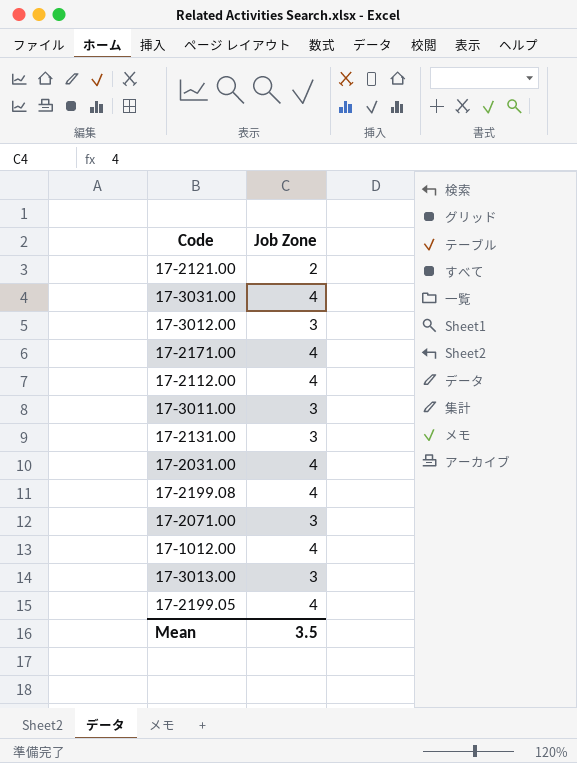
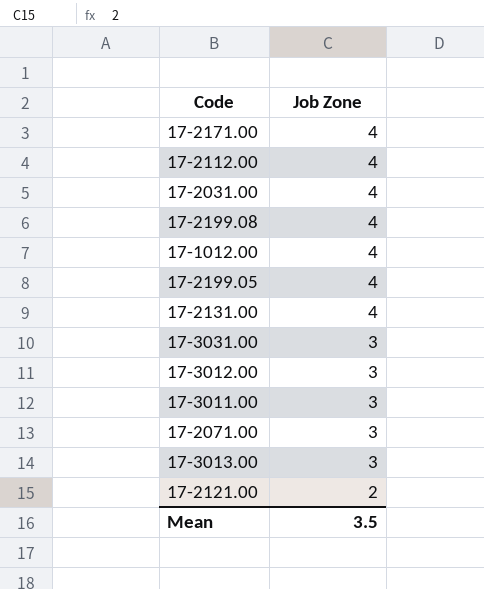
row order: none -> Job Zone descending
17-2131.00 | Job Zone: 3 -> 4
17-3031.00 | Job Zone: 4 -> 3

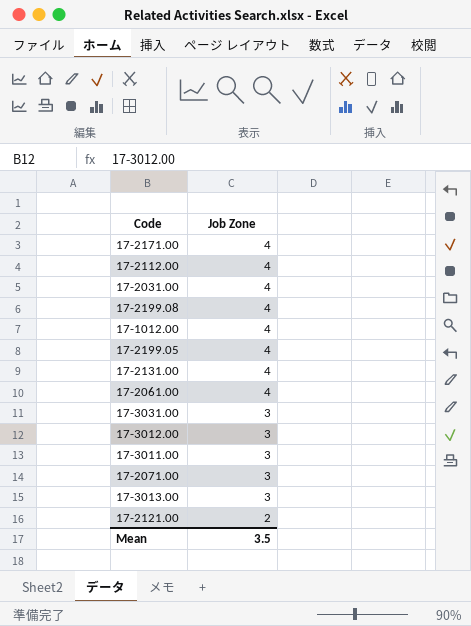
row 17-2061.00: none -> 4

